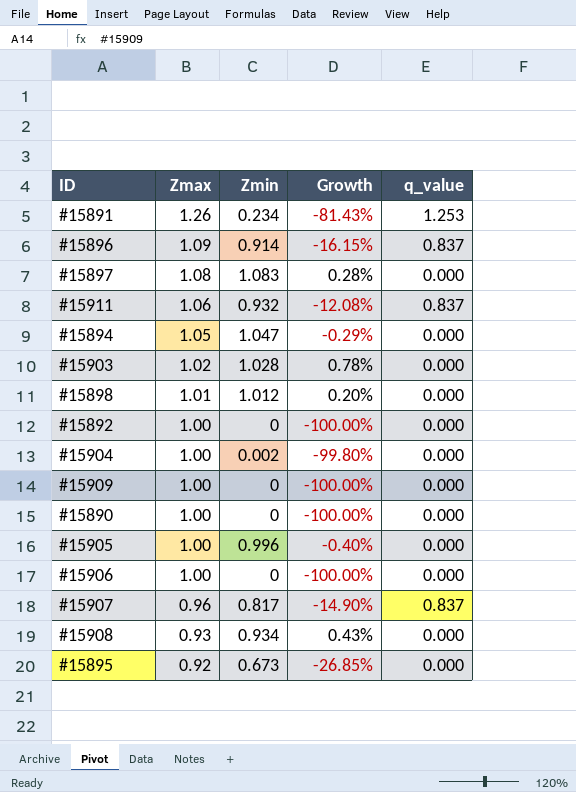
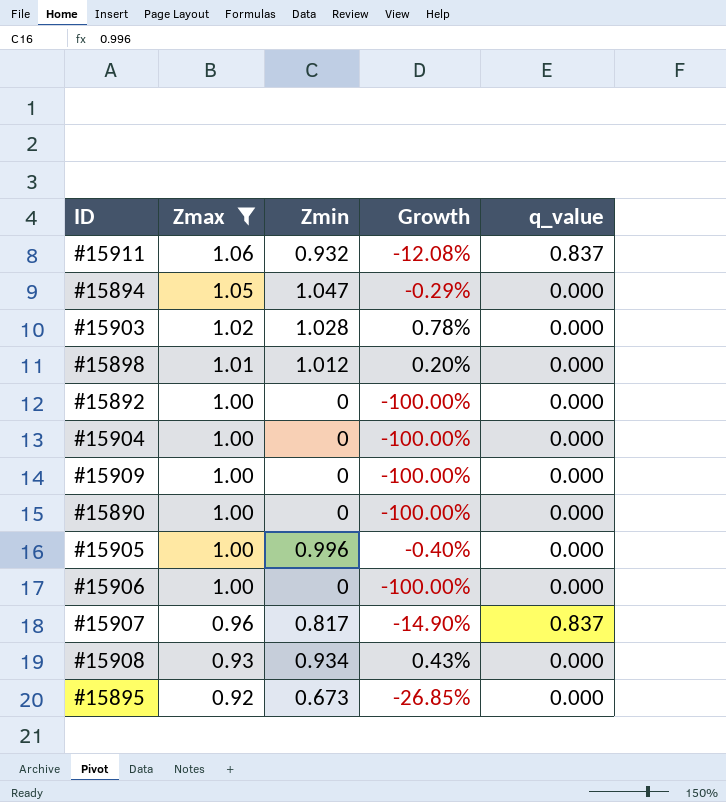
filter: none -> Zmax <= 1.06
#15904 | Zmin: 0.002 -> 0
#15904 | Growth: -99.80% -> -100.00%

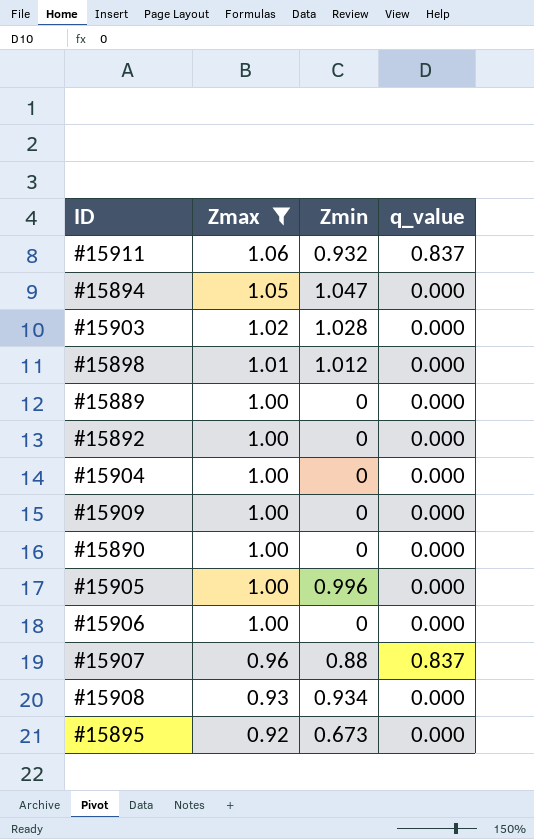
column Growth | formula: ([Zmin] - [Zmax]) / [Zmax] -> none
row #15889: none -> 1.00 | 0 | 0.000
#15907 | Zmin: 0.817 -> 0.88

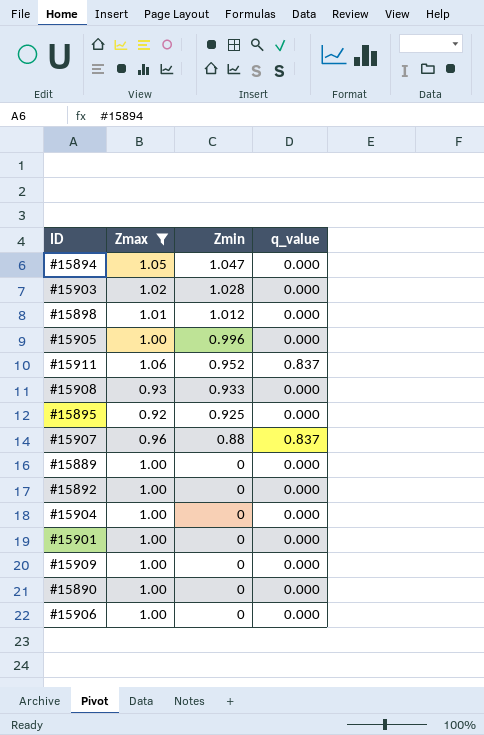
row order: Zmax descending -> Zmin descending
#15911 | Zmin: 0.932 -> 0.952
#15908 | Zmin: 0.934 -> 0.933
#15895 | Zmin: 0.673 -> 0.925
row #15901: none -> 1.00 | 0 | 0.000

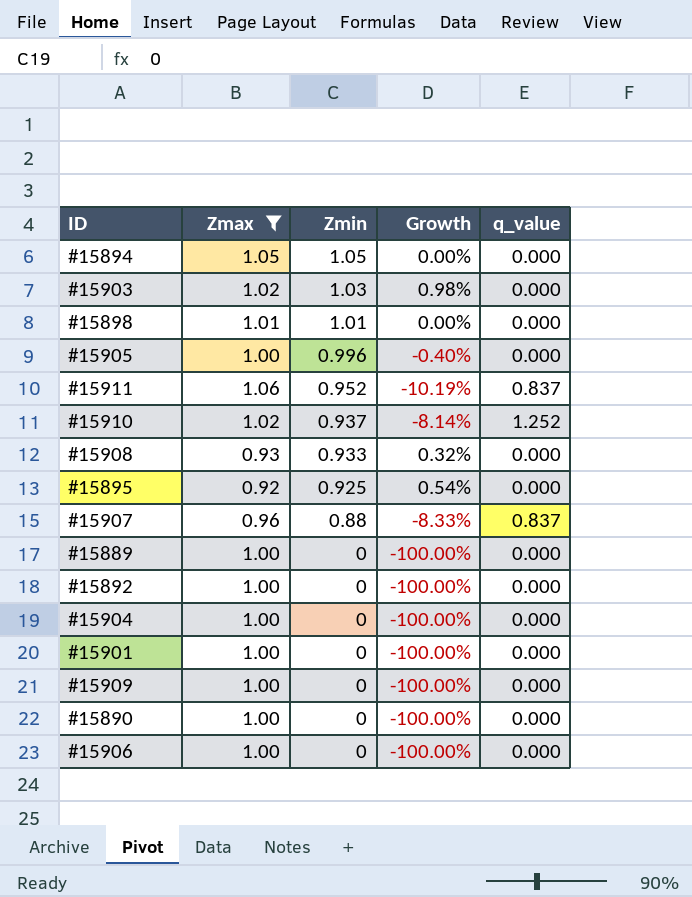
column Growth | formula: none -> ([Zmin] - [Zmax]) / [Zmax]
#15894 | Zmin: 1.047 -> 1.05
#15903 | Zmin: 1.028 -> 1.03
#15898 | Zmin: 1.012 -> 1.01
row #15910: none -> 1.02 | 0.937 | -8.14% | 1.252

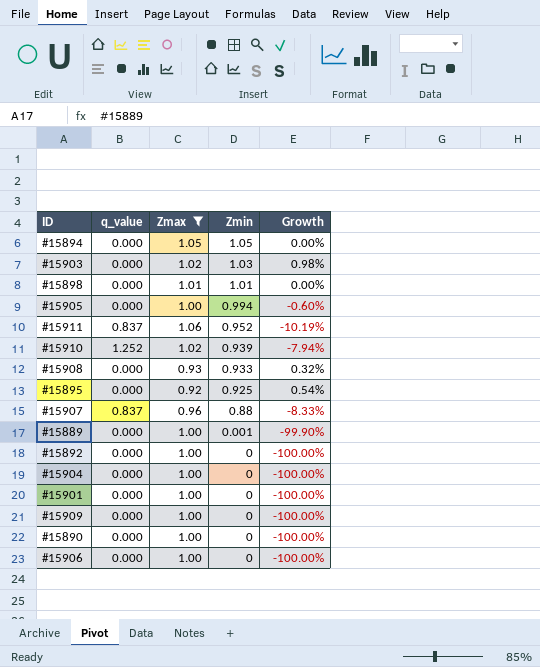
column q_value | position: 5 -> 2
#15905 | Zmin: 0.996 -> 0.994
#15905 | Growth: -0.40% -> -0.60%
#15910 | Zmin: 0.937 -> 0.939
#15910 | Growth: -8.14% -> -7.94%
#15889 | Zmin: 0 -> 0.001
#15889 | Growth: -100.00% -> -99.90%

